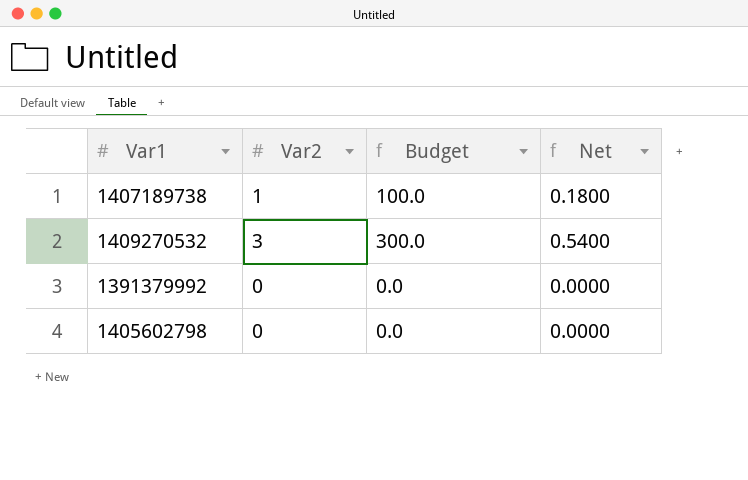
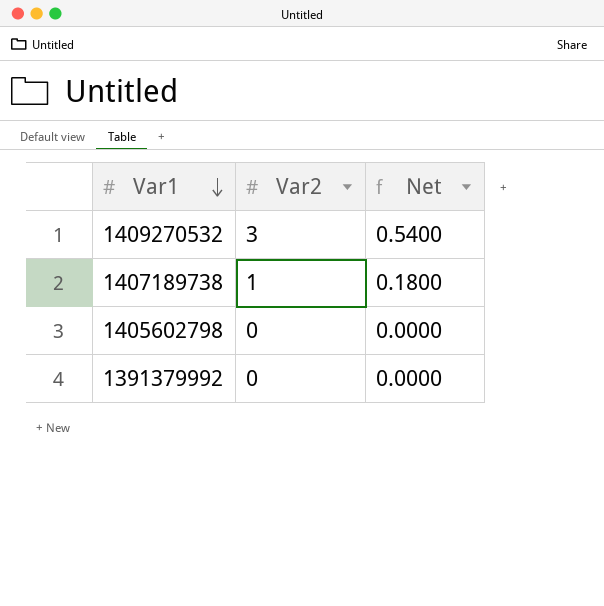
row order: none -> Var1 descending
column Budget | formula: [Var2] * 100 -> none

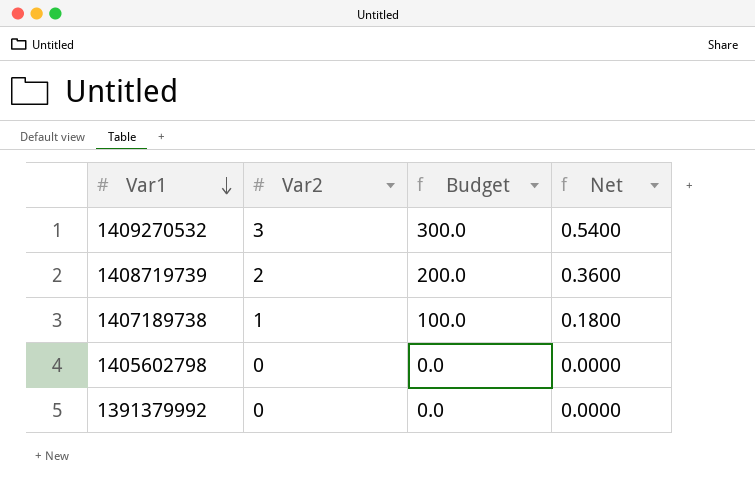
column Budget | formula: none -> [Var2] * 100
row 1408719739: none -> 2 | 200.0 | 0.3600

